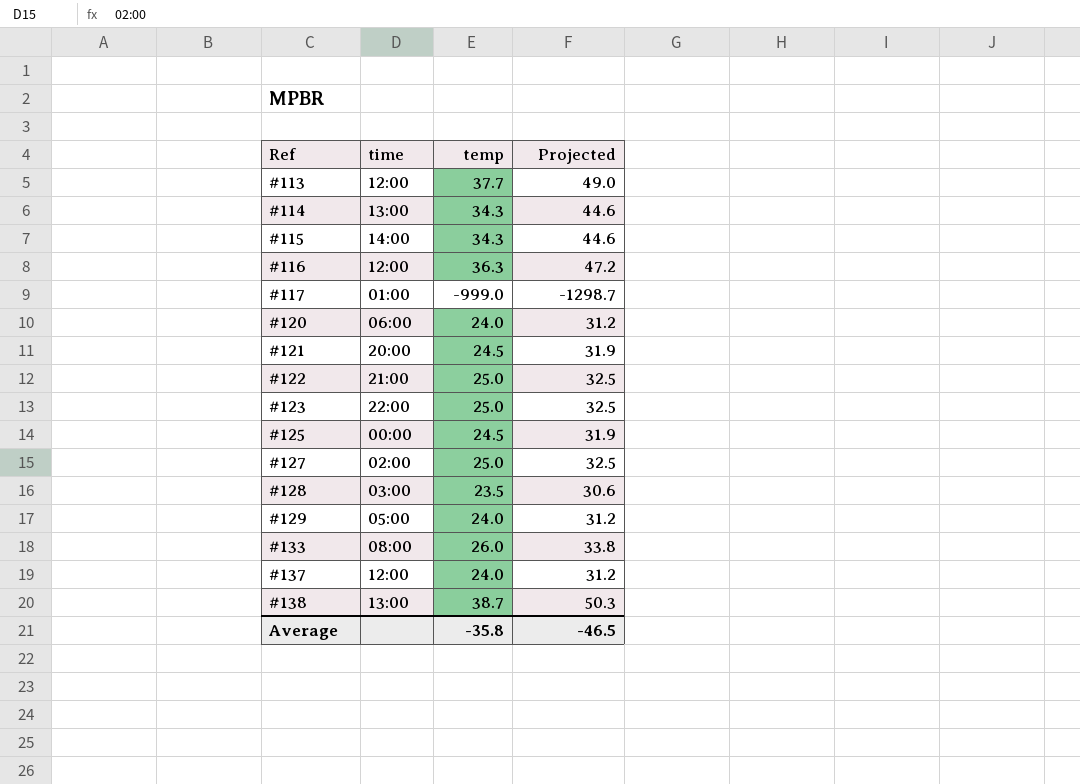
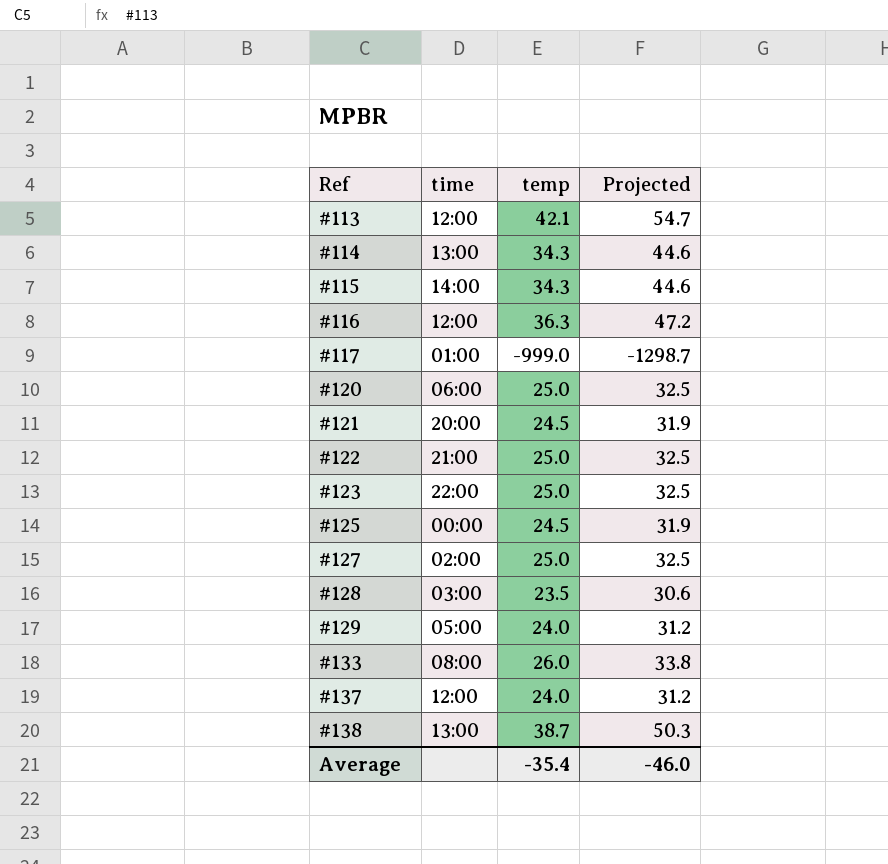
#113 | temp: 37.7 -> 42.1
#113 | Projected: 49.0 -> 54.7
#120 | temp: 24.0 -> 25.0
#120 | Projected: 31.2 -> 32.5
Average | temp: -35.8 -> -35.4
Average | Projected: -46.5 -> -46.0

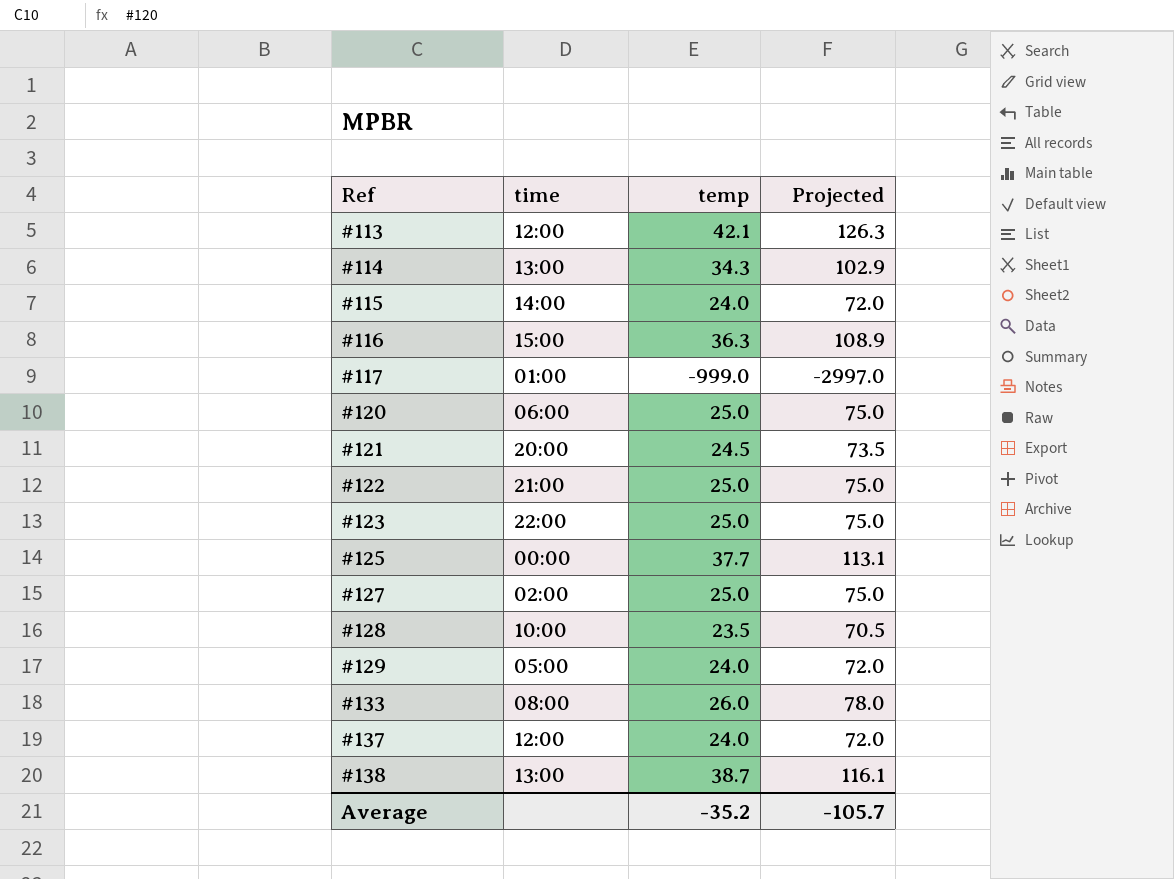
column Projected | formula: [temp] * 1.3 -> [temp] * 3
#115 | temp: 34.3 -> 24.0
#116 | time: 12:00 -> 15:00
#125 | temp: 24.5 -> 37.7
#128 | time: 03:00 -> 10:00
Average | temp: -35.4 -> -35.2
Average | Projected: -46.0 -> -105.7

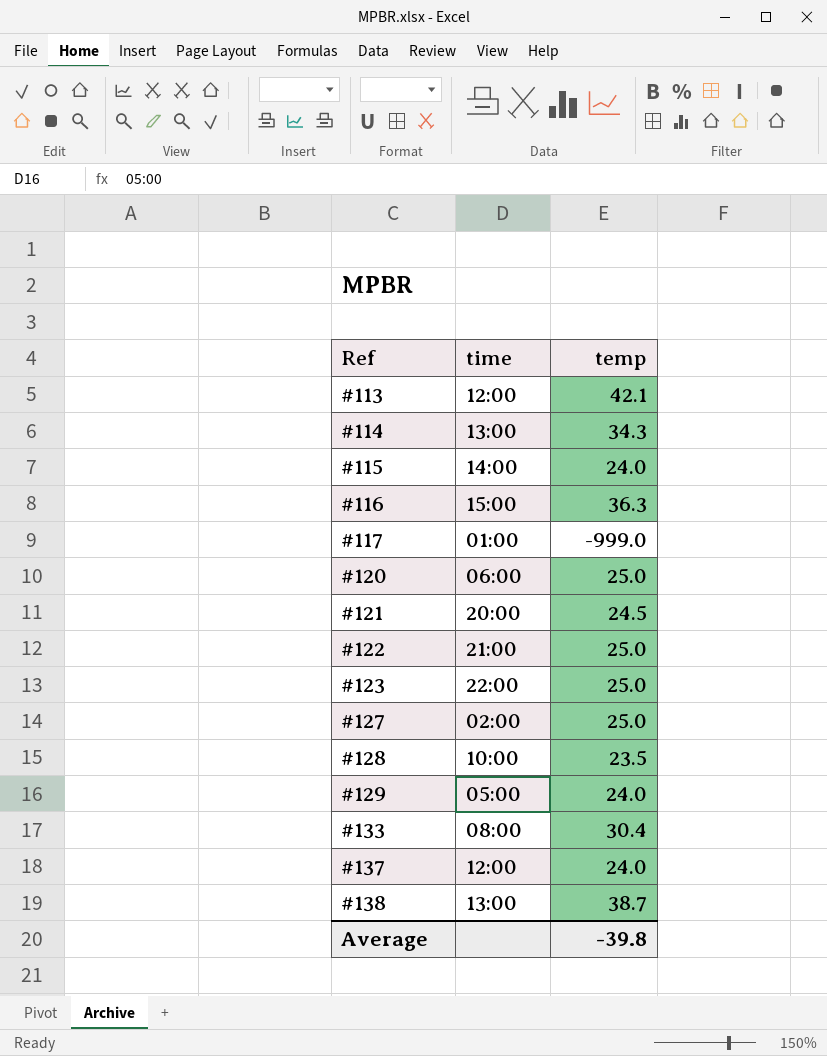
column Projected | formula: [temp] * 3 -> none
row #125: 00:00 | 37.7 | 113.1 -> none
#133 | temp: 26.0 -> 30.4
Average | temp: -35.2 -> -39.8

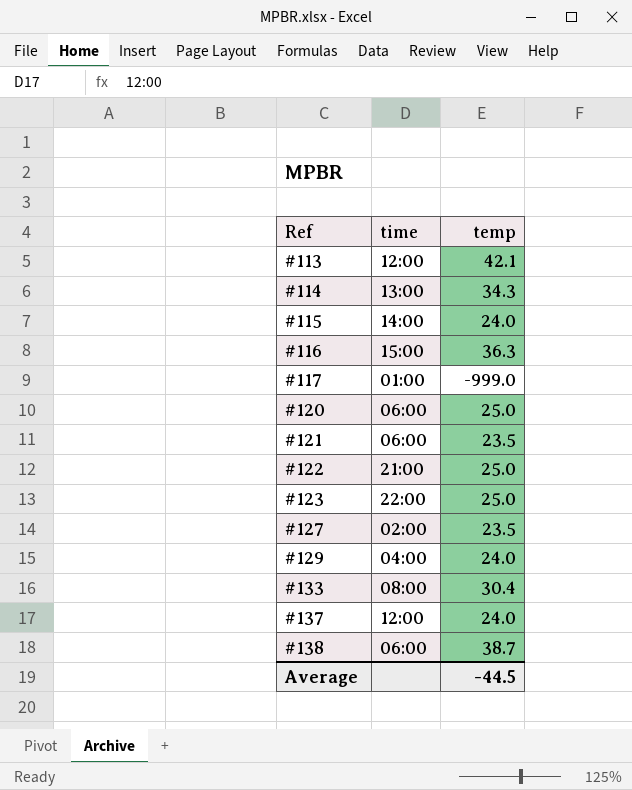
row #128: 10:00 | 23.5 -> none
#121 | time: 20:00 -> 06:00
#121 | temp: 24.5 -> 23.5
#127 | temp: 25.0 -> 23.5
#129 | time: 05:00 -> 04:00
#138 | time: 13:00 -> 06:00
Average | temp: -39.8 -> -44.5

